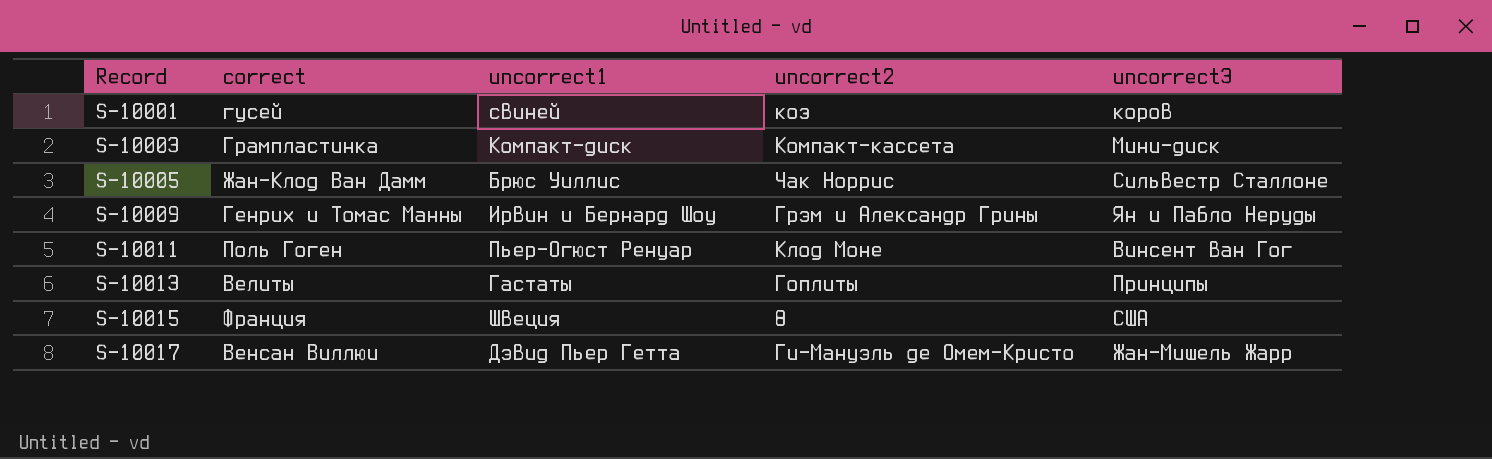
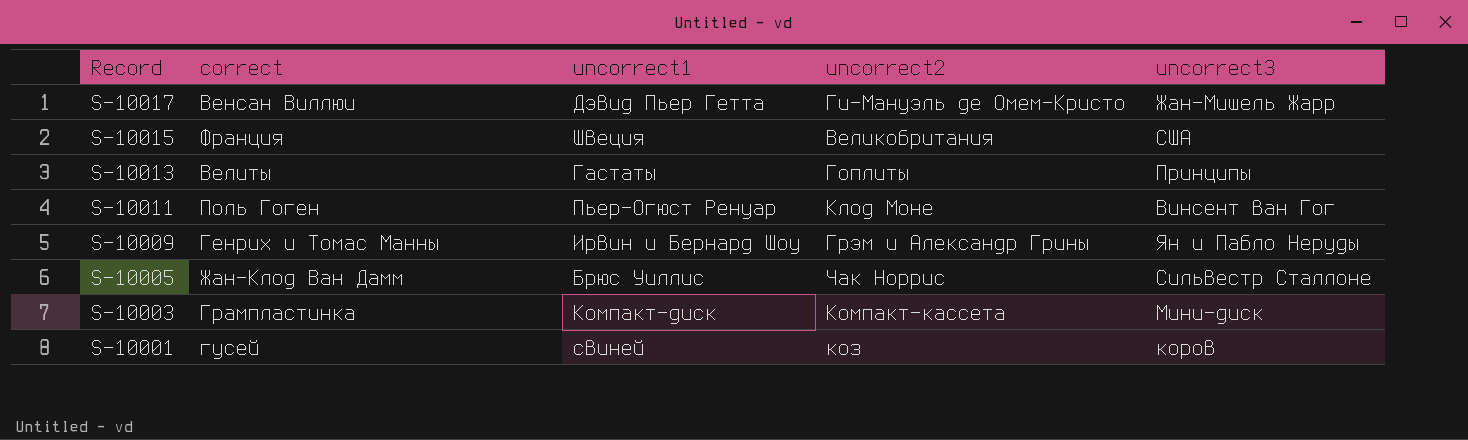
row order: Record ascending -> Record descending
S-10015 | uncorrect2: 8 -> Великобритания

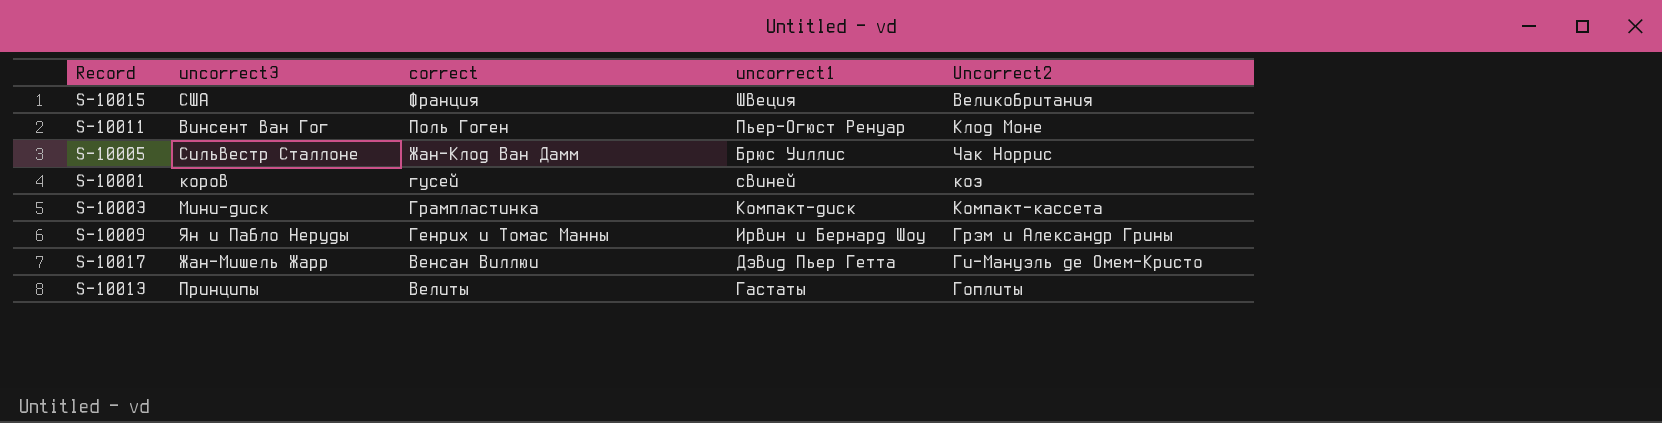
row order: Record descending -> correct descending
column uncorrect3 | position: 5 -> 2
column name: uncorrect2 -> Uncorrect2

